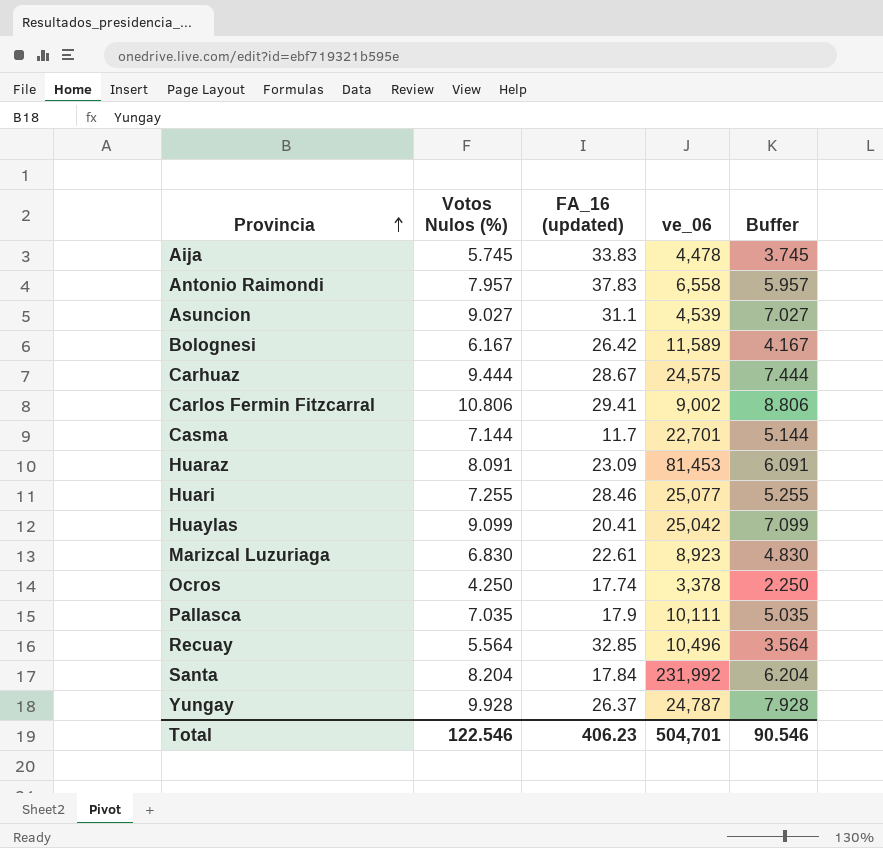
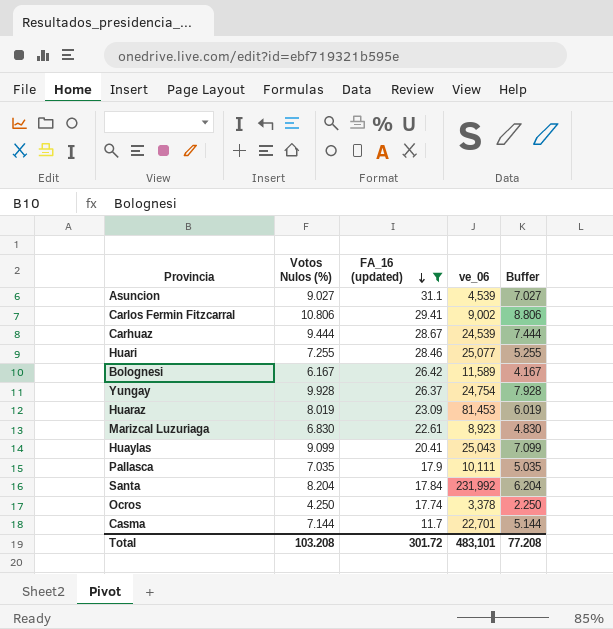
filter: none -> FA_16 (updated) <= 31.1
row order: Provincia ascending -> FA_16 (updated) descending
Carhuaz | ve_06: 24,575 -> 24,539
Yungay | ve_06: 24,787 -> 24,754
Huaraz | Votos Nulos (%): 8.091 -> 8.019
Huaraz | Buffer: 6.091 -> 6.019
Huaylas | ve_06: 25,042 -> 25,043
Total | Votos Nulos (%): 122.546 -> 103.208
Total | FA_16 (updated): 406.23 -> 301.72
Total | ve_06: 504,701 -> 483,101
Total | Buffer: 90.546 -> 77.208

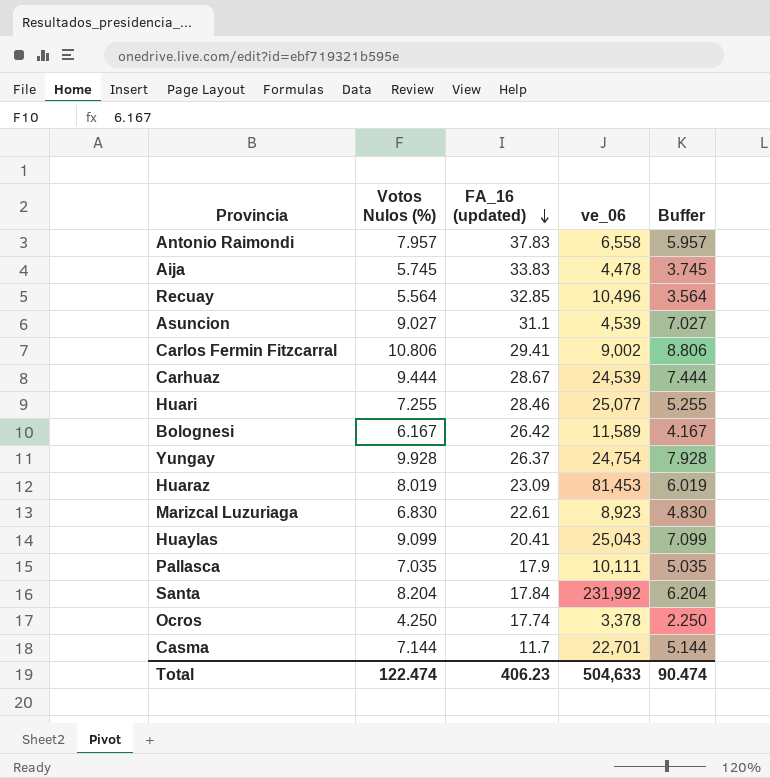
filter: FA_16 (updated) <= 31.1 -> none
Total | Votos Nulos (%): 103.208 -> 122.474
Total | FA_16 (updated): 301.72 -> 406.23
Total | ve_06: 483,101 -> 504,633
Total | Buffer: 77.208 -> 90.474

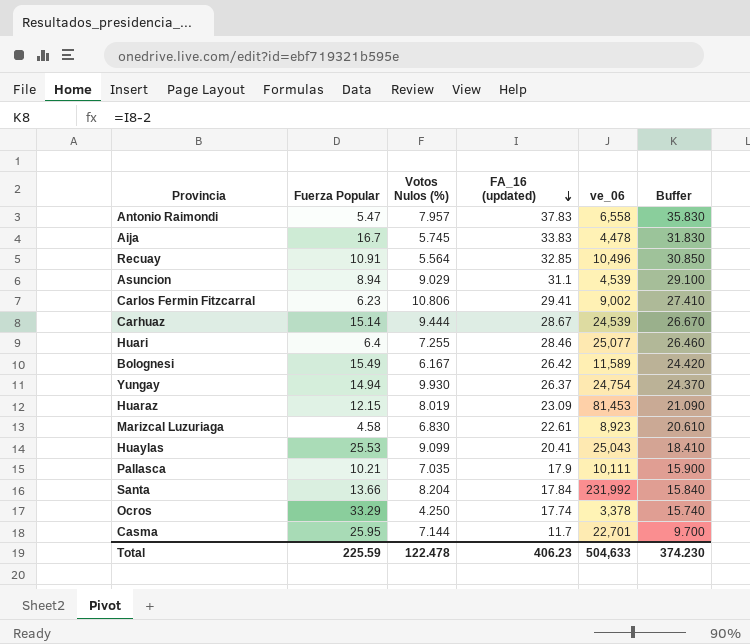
column Fuerza Popular | position: none -> 2
column Buffer | formula: [Votos Nulos (%)] - 2 -> [FA_16 (updated)] - 2
Asuncion | Votos Nulos (%): 9.027 -> 9.029
Yungay | Votos Nulos (%): 9.928 -> 9.930
Total | Votos Nulos (%): 122.474 -> 122.478
Total | Buffer: 90.474 -> 374.230

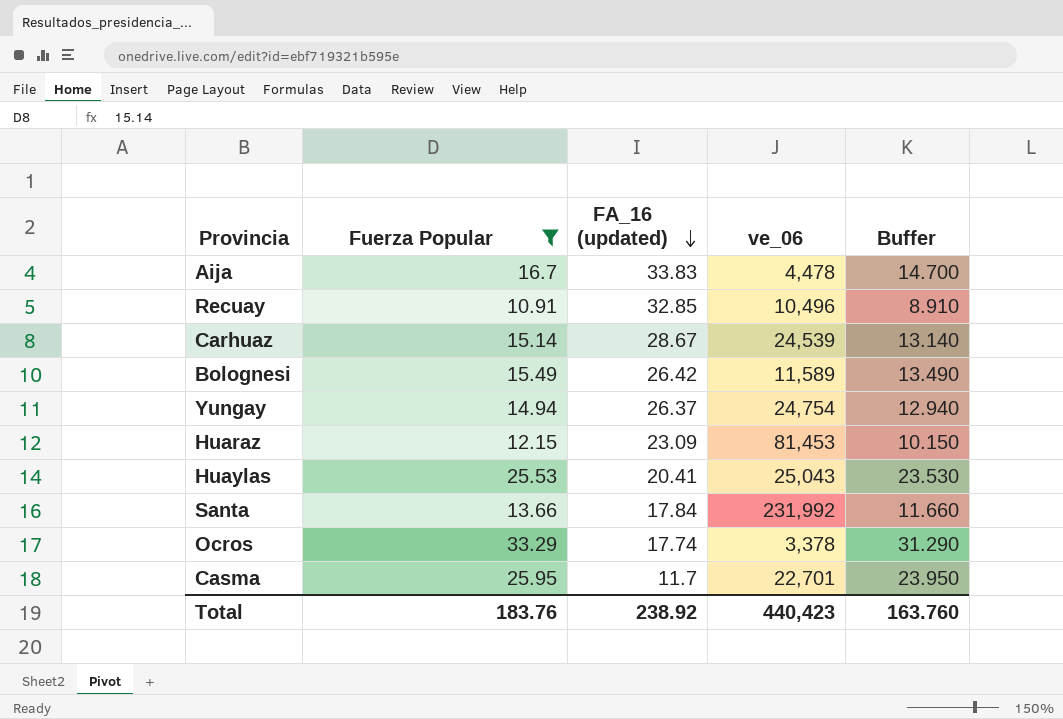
filter: none -> Fuerza Popular >= 10.91
column Votos Nulos (%) | position: 3 -> none
column Buffer | formula: [FA_16 (updated)] - 2 -> [Fuerza Popular] - 2
Total | Fuerza Popular: 225.59 -> 183.76
Total | FA_16 (updated): 406.23 -> 238.92
Total | ve_06: 504,633 -> 440,423
Total | Buffer: 374.230 -> 163.760

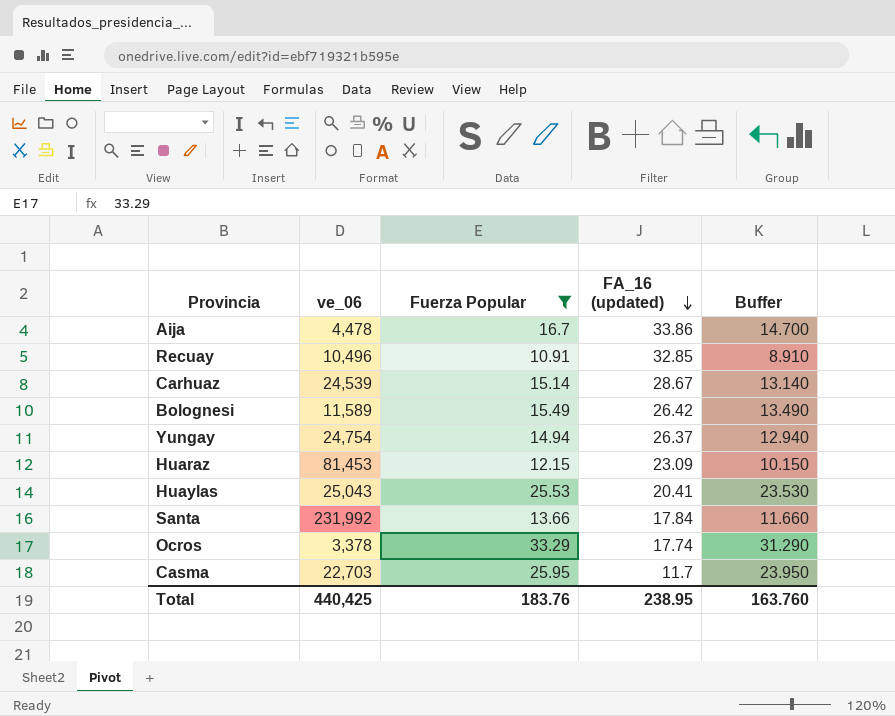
column ve_06 | position: 4 -> 2
Aija | FA_16 (updated): 33.83 -> 33.86
Casma | ve_06: 22,701 -> 22,703
Total | ve_06: 440,423 -> 440,425
Total | FA_16 (updated): 238.92 -> 238.95

